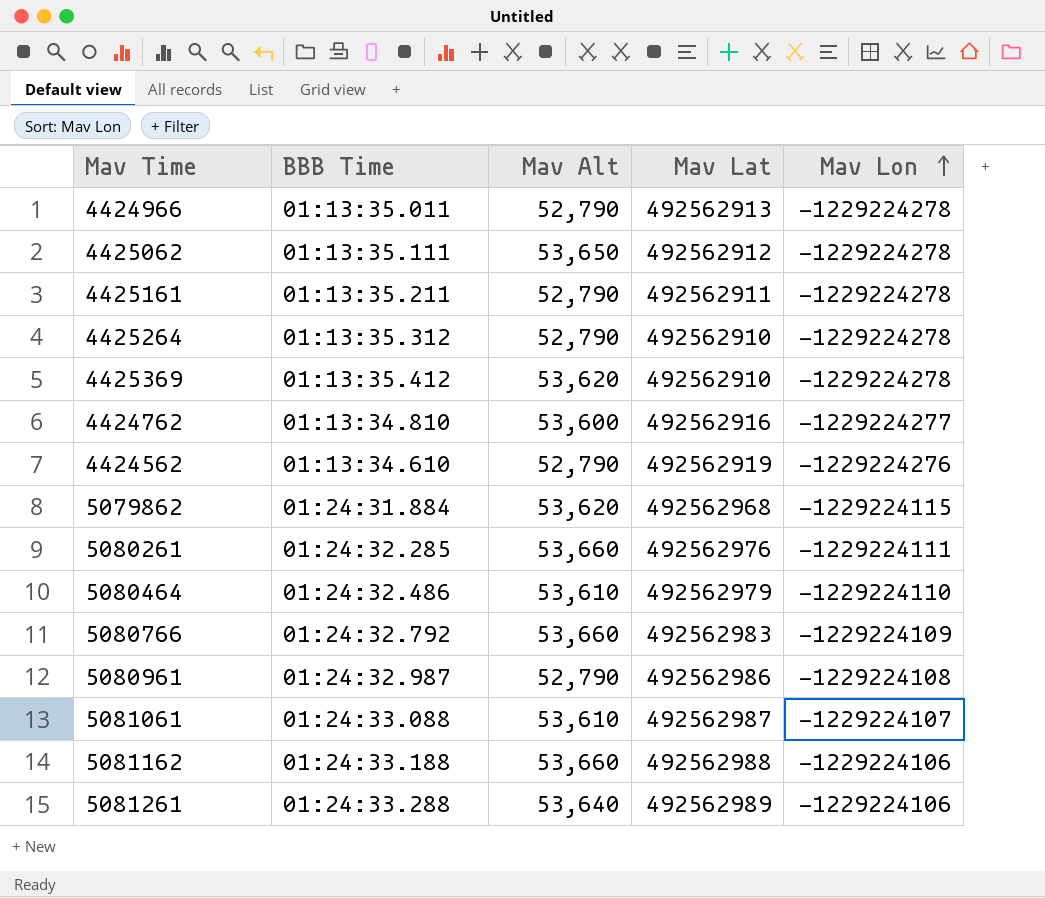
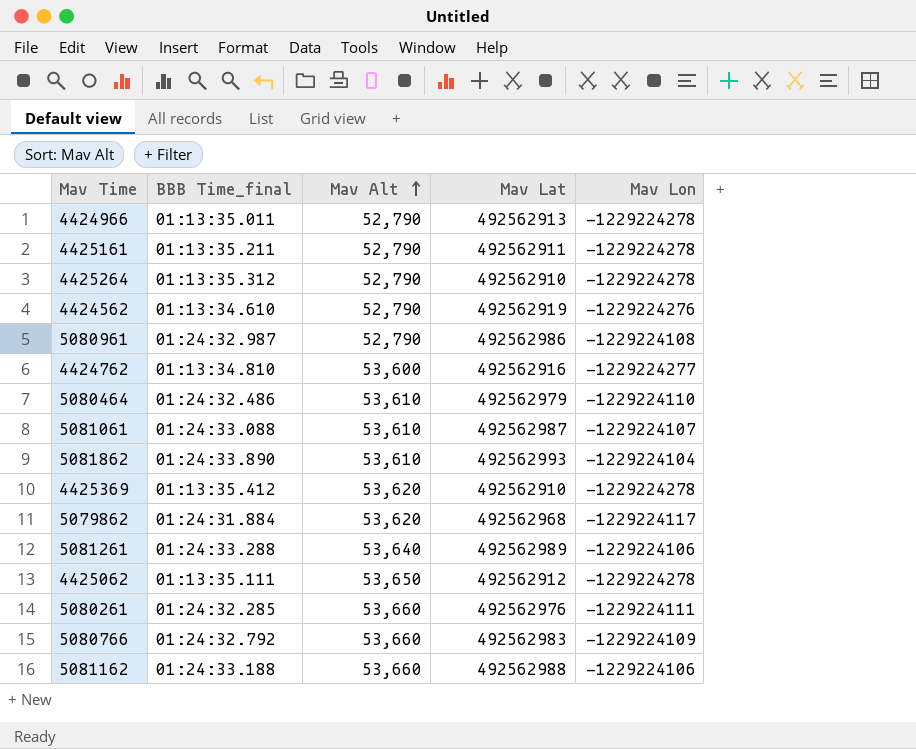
row order: Mav Lon ascending -> Mav Alt ascending
column name: BBB Time -> BBB Time_final
row 5081862: none -> 01:24:33.890 | 53,610 | 492562993 | -1229224104
5079862 | Mav Lon: -1229224115 -> -1229224117

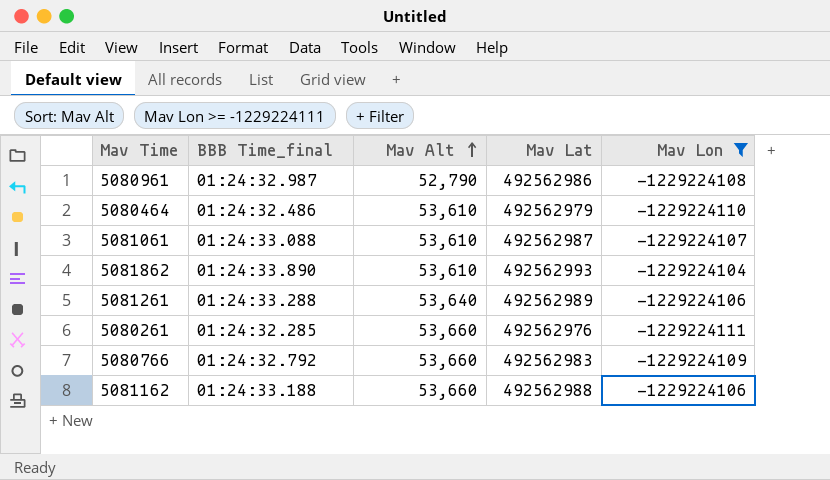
filter: none -> Mav Lon >= -1229224111

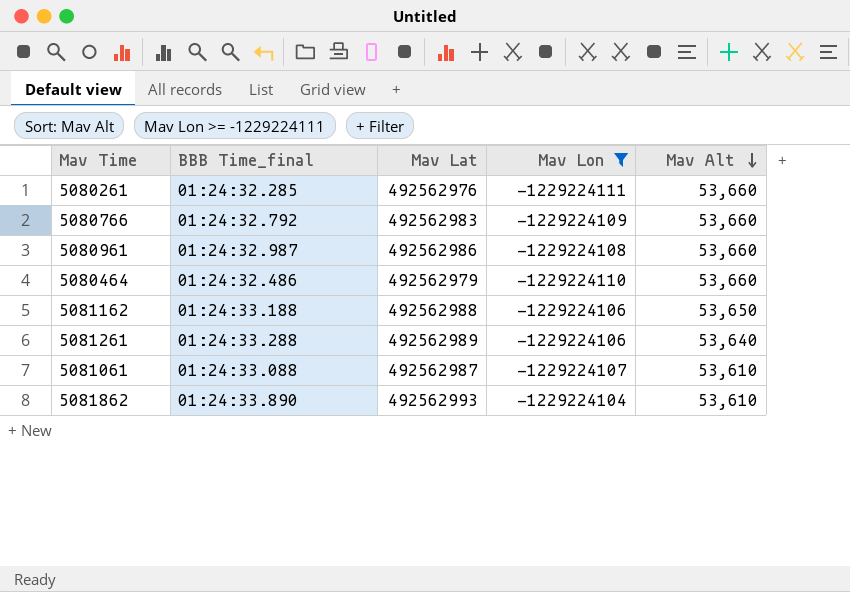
row order: Mav Alt ascending -> Mav Alt descending
column Mav Alt | position: 3 -> 5
5080961 | Mav Alt: 52,790 -> 53,660
5080464 | Mav Alt: 53,610 -> 53,660
5081162 | Mav Alt: 53,660 -> 53,650

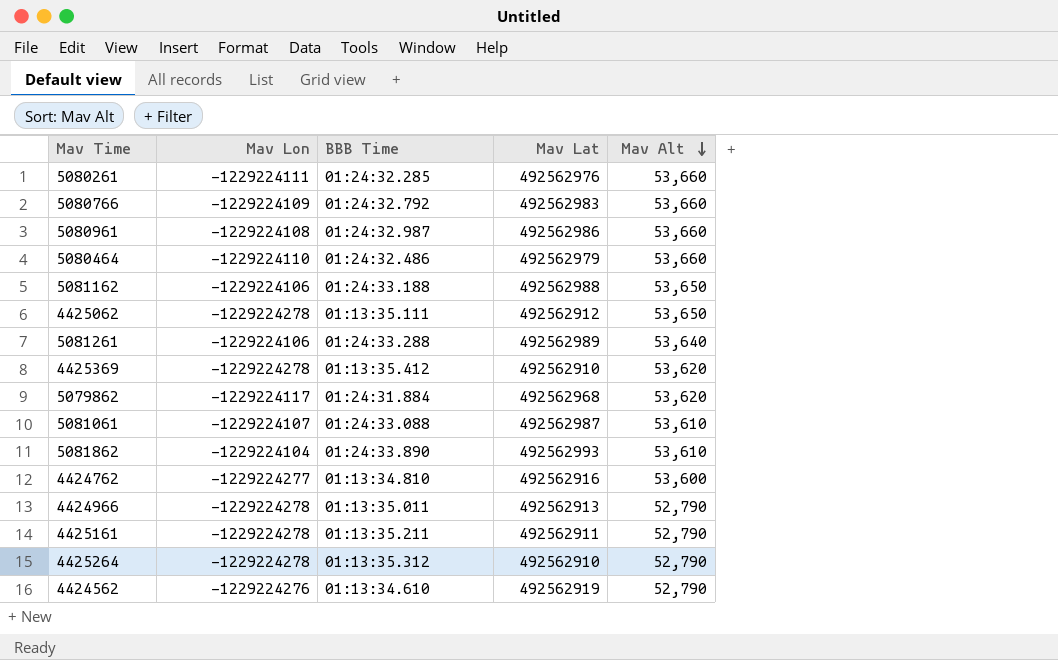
filter: Mav Lon >= -1229224111 -> none
column Mav Lon | position: 4 -> 2
column name: BBB Time_final -> BBB Time

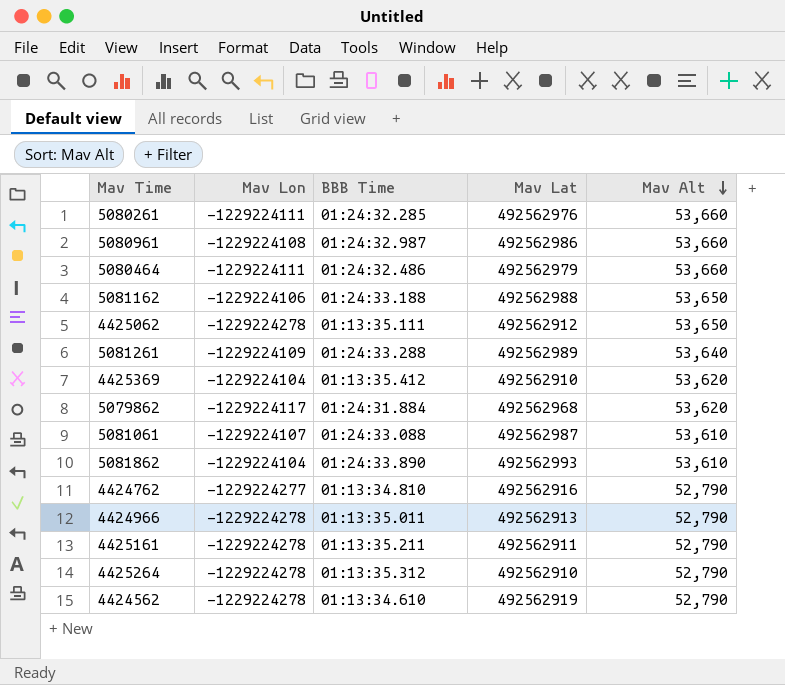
row 5080766: -1229224109 | 01:24:32.792 | 492562983 | 53,660 -> none
5080464 | Mav Lon: -1229224110 -> -1229224111
5081261 | Mav Lon: -1229224106 -> -1229224109
4425369 | Mav Lon: -1229224278 -> -1229224104
4424762 | Mav Alt: 53,600 -> 52,790
4424562 | Mav Lon: -1229224276 -> -1229224278

